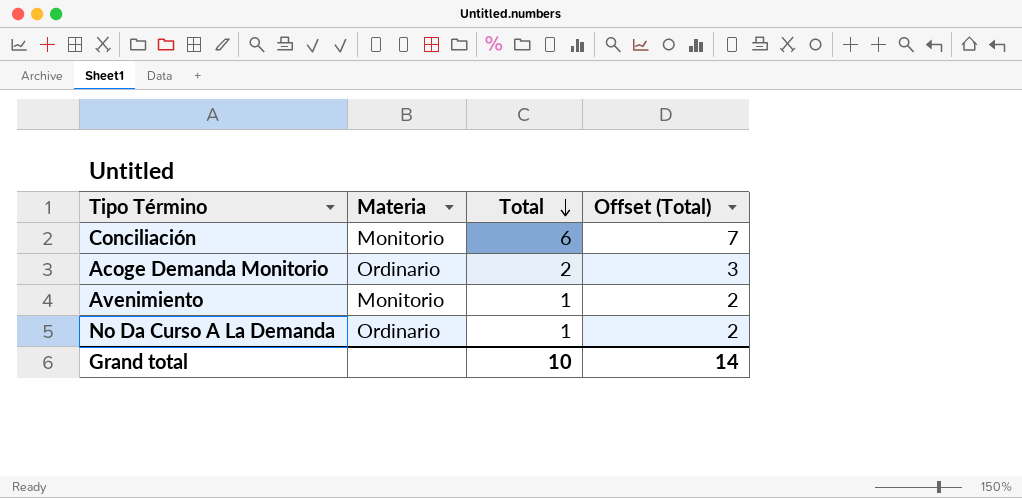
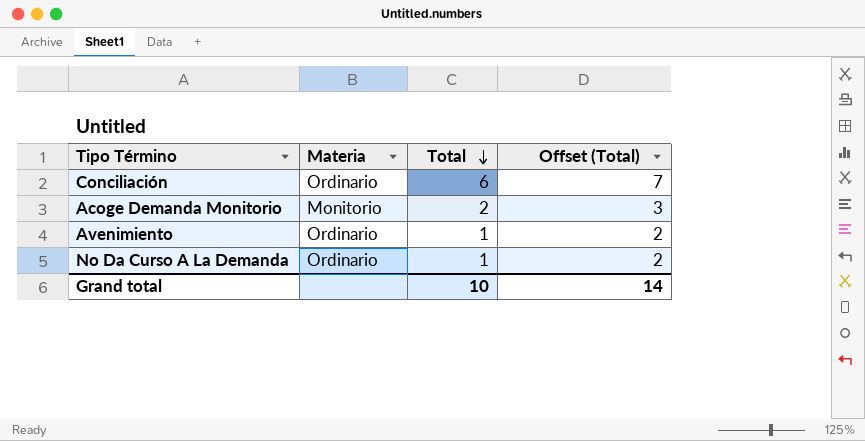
Conciliación | Materia: Monitorio -> Ordinario
Acoge Demanda Monitorio | Materia: Ordinario -> Monitorio
Avenimiento | Materia: Monitorio -> Ordinario

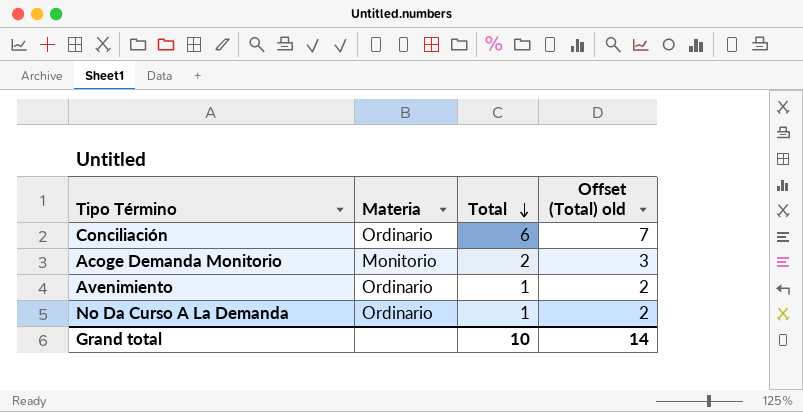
column name: Offset (Total) -> Offset (Total) old

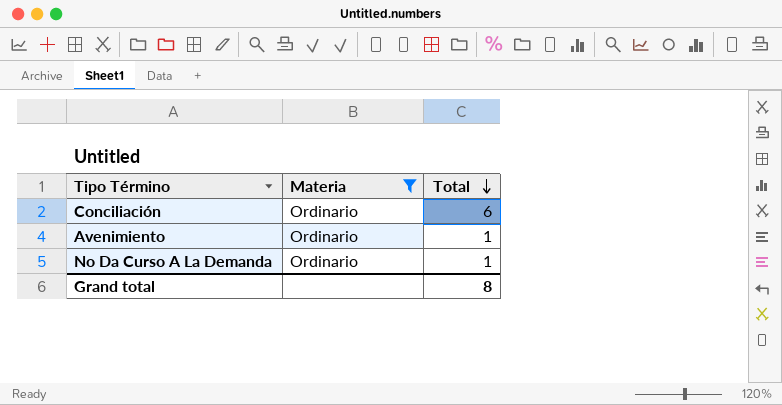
filter: none -> Materia = Ordinario
column Offset (Total) old | formula: [Total] + 1 -> none
Grand total | Total: 10 -> 8

